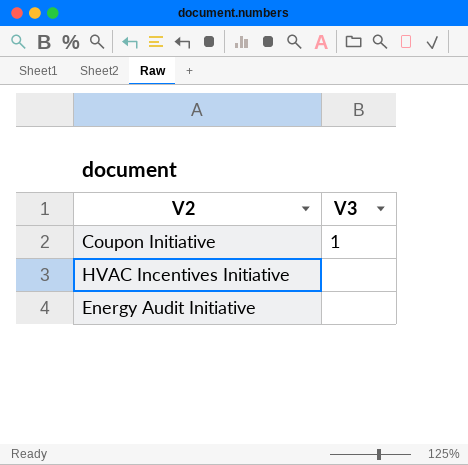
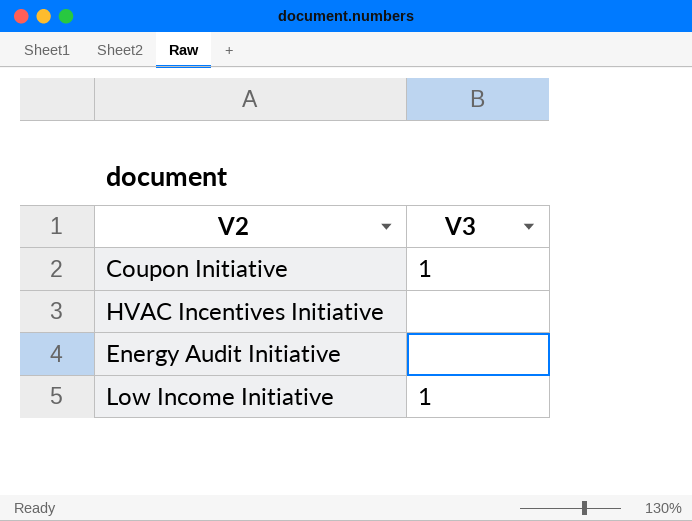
row Low Income Initiative: none -> 1

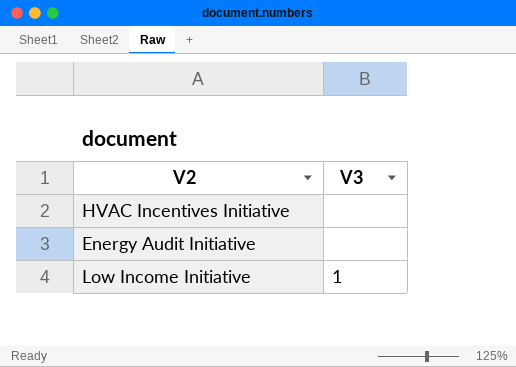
row Coupon Initiative: 1 -> none

